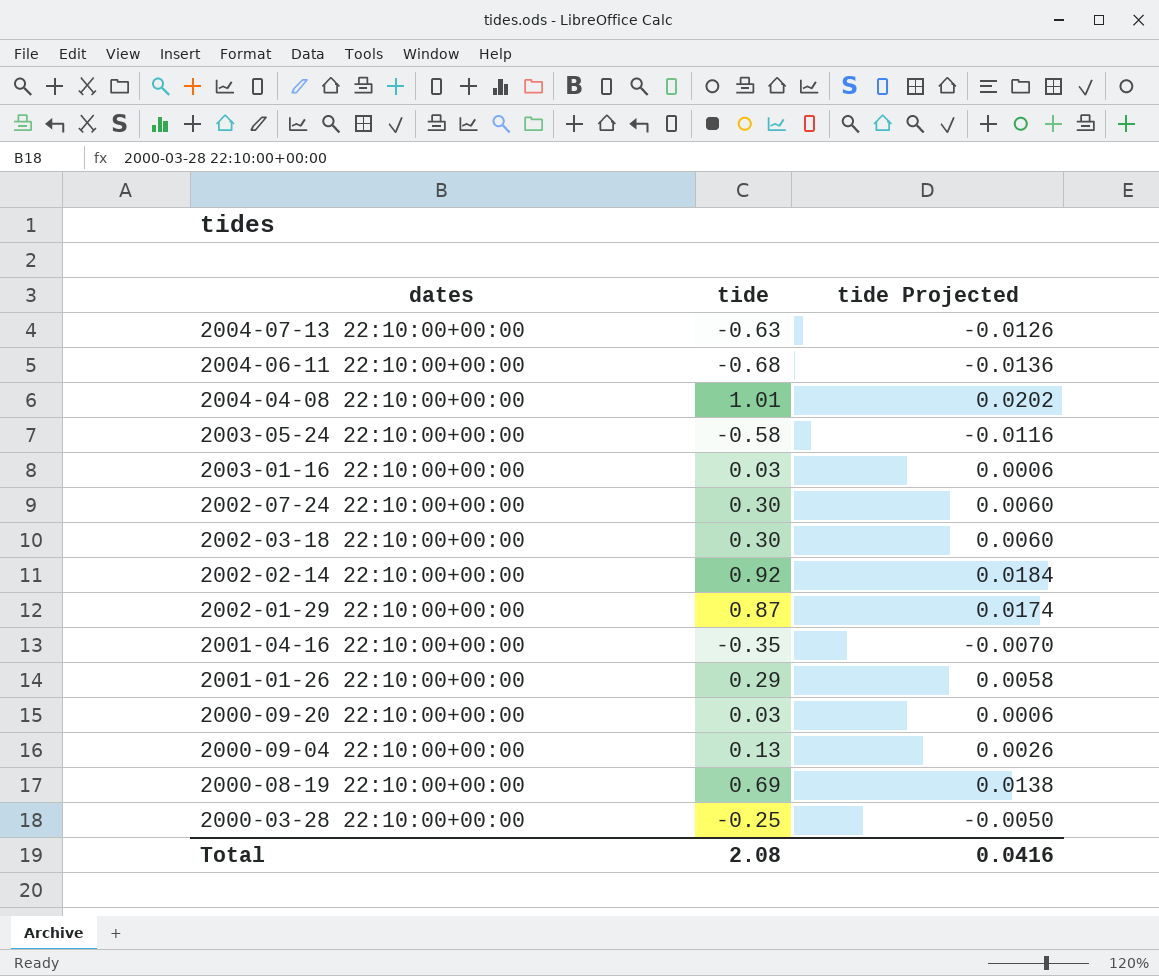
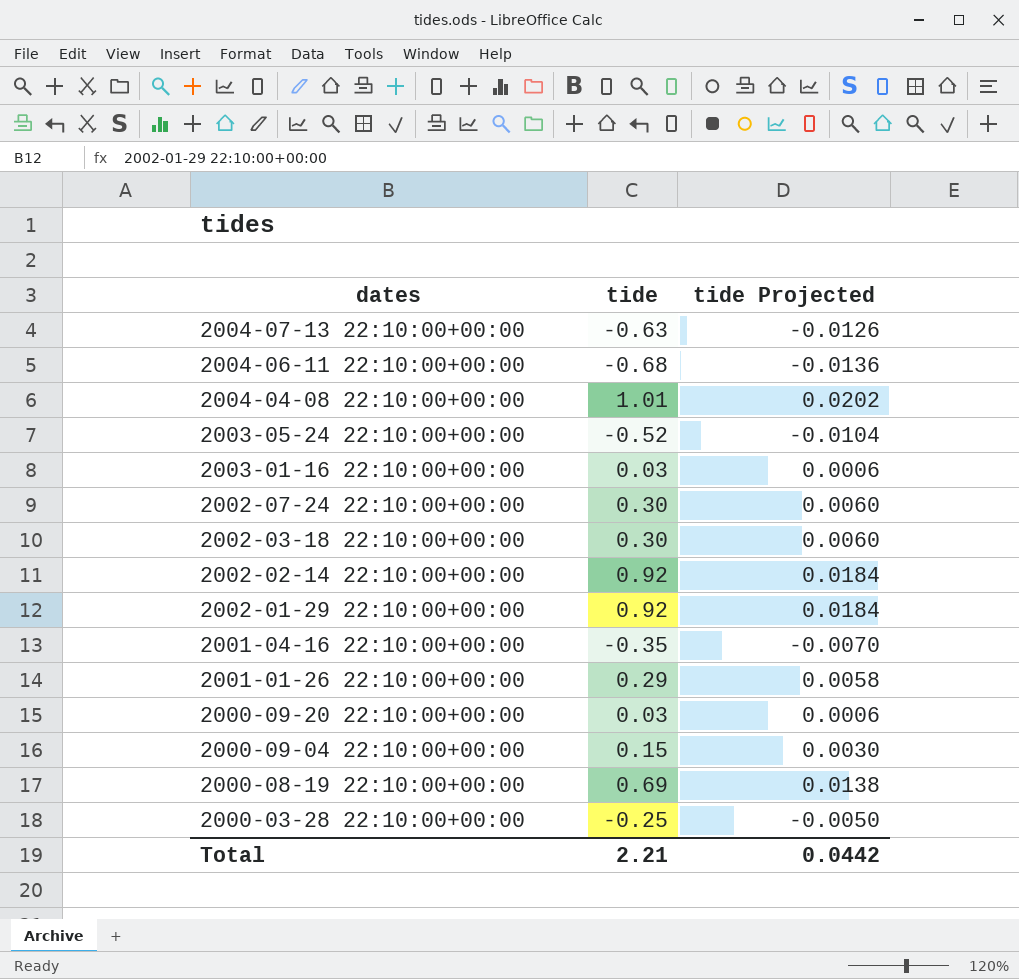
2003-05-24 22:10:00+00:00 | tide: -0.58 -> -0.52
2003-05-24 22:10:00+00:00 | tide Projected: -0.0116 -> -0.0104
2002-01-29 22:10:00+00:00 | tide: 0.87 -> 0.92
2002-01-29 22:10:00+00:00 | tide Projected: 0.0174 -> 0.0184
2000-09-04 22:10:00+00:00 | tide: 0.13 -> 0.15
2000-09-04 22:10:00+00:00 | tide Projected: 0.0026 -> 0.0030
Total | tide: 2.08 -> 2.21
Total | tide Projected: 0.0416 -> 0.0442

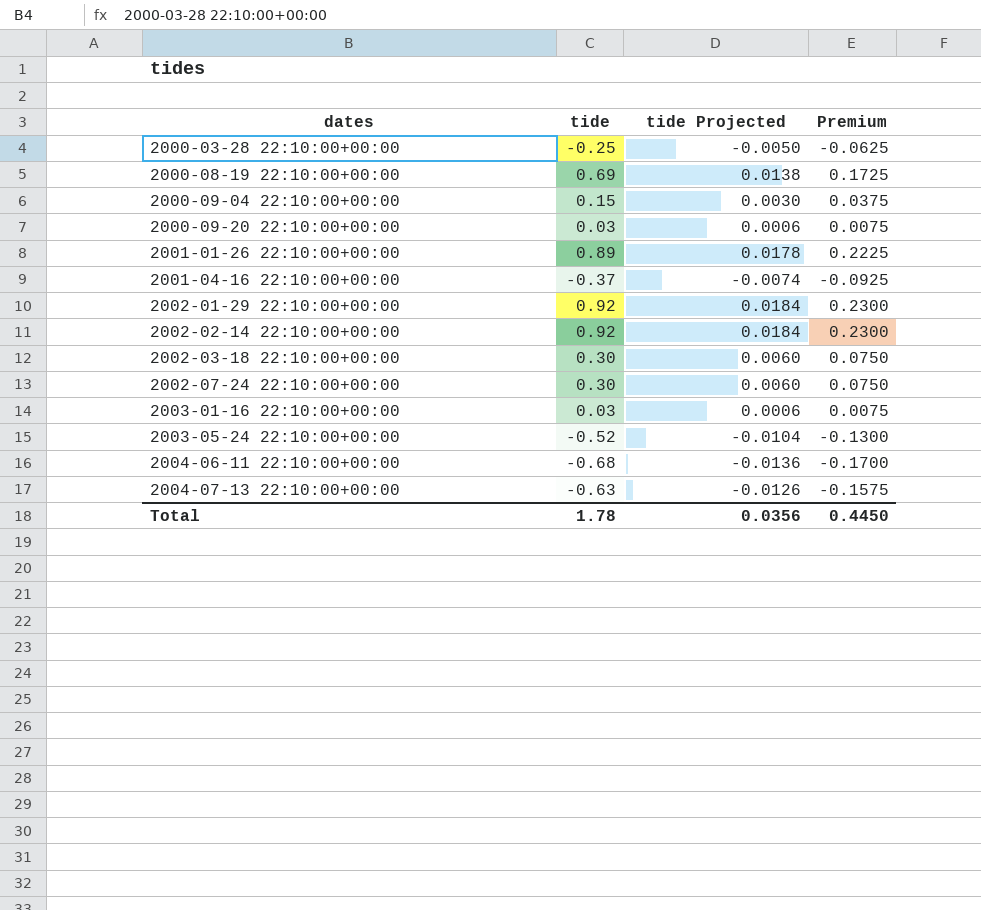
row order: dates descending -> dates ascending
column Premium | formula: none -> [tide] * 0.25
row 2004-04-08 22:10:00+00:00: 1.01 | 0.0202 -> none
2001-01-26 22:10:00+00:00 | tide: 0.29 -> 0.89
2001-01-26 22:10:00+00:00 | tide Projected: 0.0058 -> 0.0178
2001-04-16 22:10:00+00:00 | tide: -0.35 -> -0.37
2001-04-16 22:10:00+00:00 | tide Projected: -0.0070 -> -0.0074
Total | tide: 2.21 -> 1.78
Total | tide Projected: 0.0442 -> 0.0356

